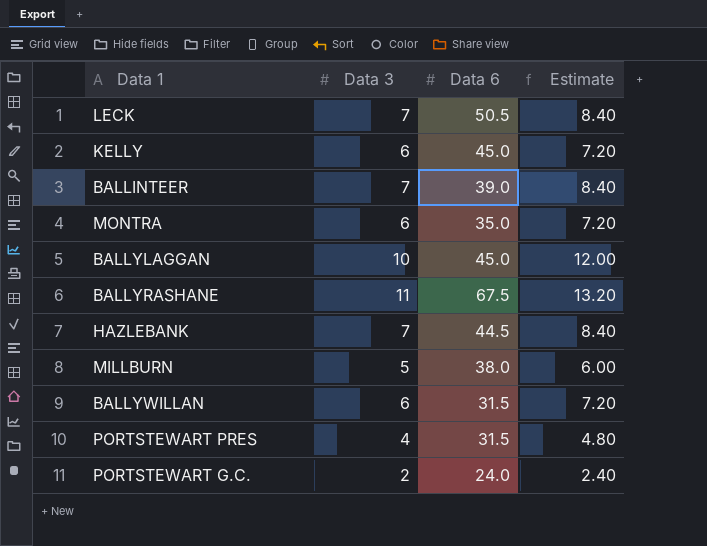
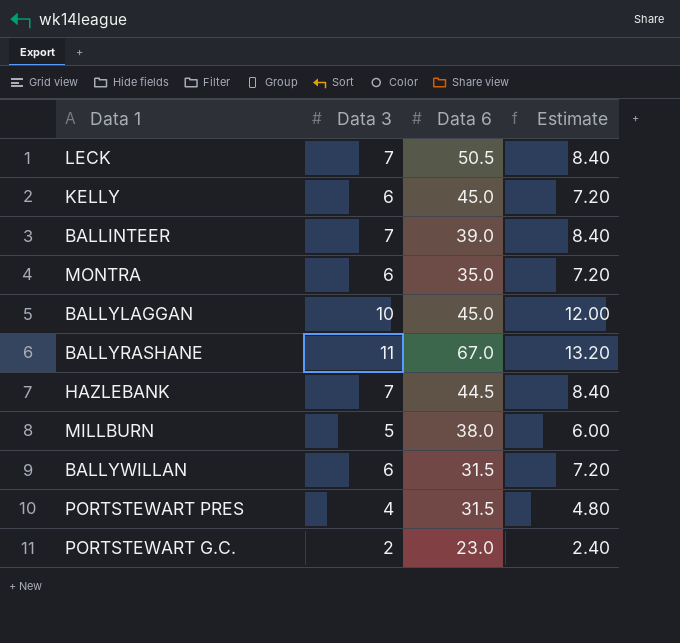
BALLYRASHANE | Data 6: 67.5 -> 67.0
PORTSTEWART G.C. | Data 6: 24.0 -> 23.0

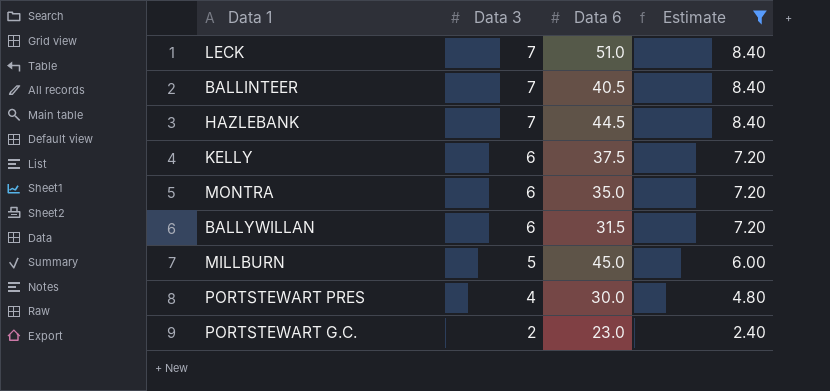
filter: none -> Estimate <= 8.40
row order: none -> Data 3 descending
LECK | Data 6: 50.5 -> 51.0
BALLINTEER | Data 6: 39.0 -> 40.5
KELLY | Data 6: 45.0 -> 37.5
MILLBURN | Data 6: 38.0 -> 45.0
PORTSTEWART PRES | Data 6: 31.5 -> 30.0

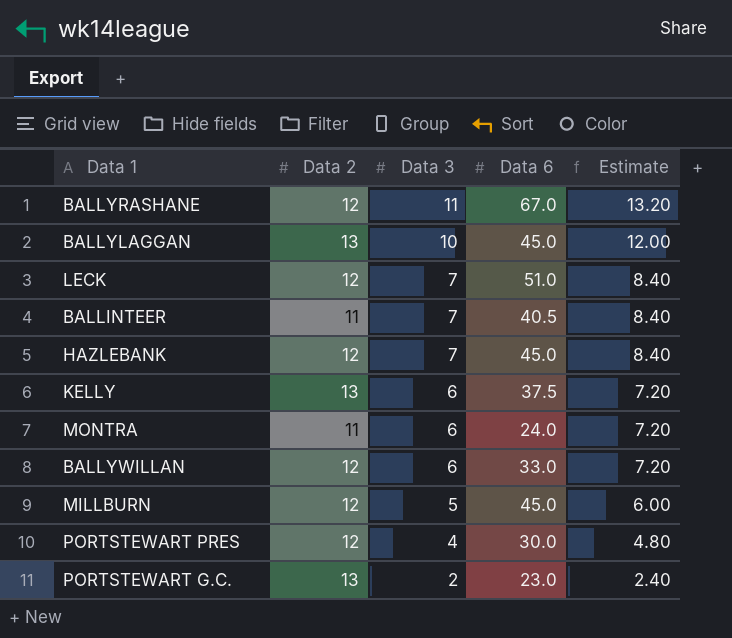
filter: Estimate <= 8.40 -> none
column Data 2 | position: none -> 2
HAZLEBANK | Data 6: 44.5 -> 45.0
MONTRA | Data 6: 35.0 -> 24.0
BALLYWILLAN | Data 6: 31.5 -> 33.0

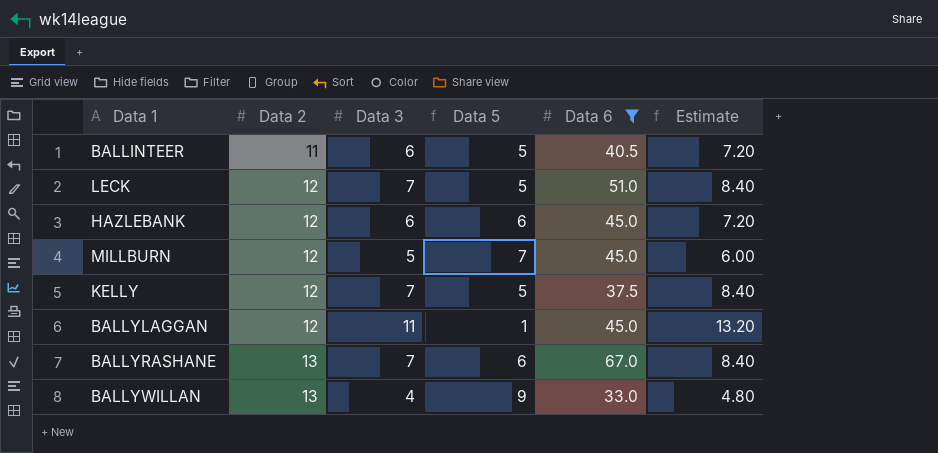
filter: none -> Data 6 >= 33.0
row order: Data 3 descending -> Data 2 ascending
column Data 5 | formula: none -> [Data 2] - [Data 3]
BALLINTEER | Data 3: 7 -> 6
BALLINTEER | Estimate: 8.40 -> 7.20
HAZLEBANK | Data 3: 7 -> 6
HAZLEBANK | Estimate: 8.40 -> 7.20
KELLY | Data 2: 13 -> 12
KELLY | Data 3: 6 -> 7
KELLY | Estimate: 7.20 -> 8.40
BALLYLAGGAN | Data 2: 13 -> 12
BALLYLAGGAN | Data 3: 10 -> 11
BALLYLAGGAN | Estimate: 12.00 -> 13.20
BALLYRASHANE | Data 2: 12 -> 13
BALLYRASHANE | Data 3: 11 -> 7
BALLYRASHANE | Estimate: 13.20 -> 8.40
BALLYWILLAN | Data 2: 12 -> 13
BALLYWILLAN | Data 3: 6 -> 4
BALLYWILLAN | Estimate: 7.20 -> 4.80

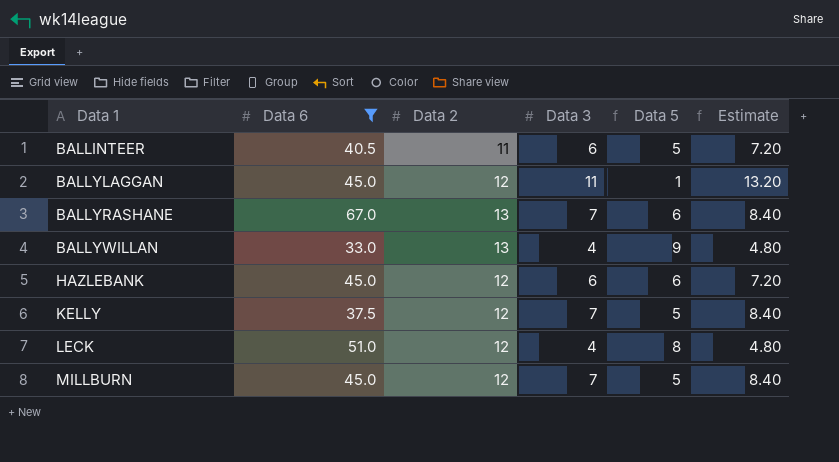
row order: Data 2 ascending -> Data 1 ascending
column Data 6 | position: 5 -> 2
LECK | Data 3: 7 -> 4
LECK | Data 5: 5 -> 8
LECK | Estimate: 8.40 -> 4.80
MILLBURN | Data 3: 5 -> 7
MILLBURN | Data 5: 7 -> 5
MILLBURN | Estimate: 6.00 -> 8.40

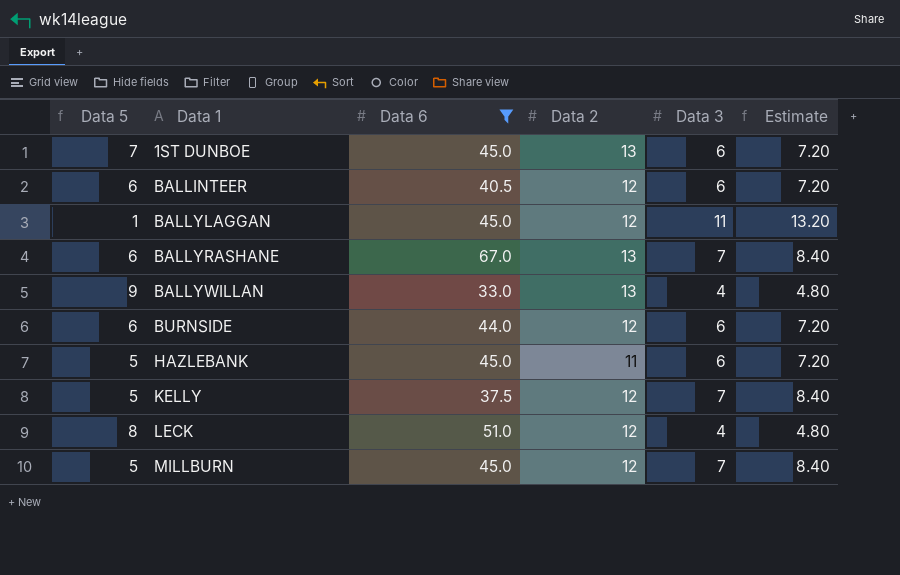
column Data 5 | position: 5 -> 1
row 1ST DUNBOE: none -> 7 | 45.0 | 13 | 6 | 7.20
BALLINTEER | Data 5: 5 -> 6
BALLINTEER | Data 2: 11 -> 12
row BURNSIDE: none -> 6 | 44.0 | 12 | 6 | 7.20
HAZLEBANK | Data 5: 6 -> 5
HAZLEBANK | Data 2: 12 -> 11

